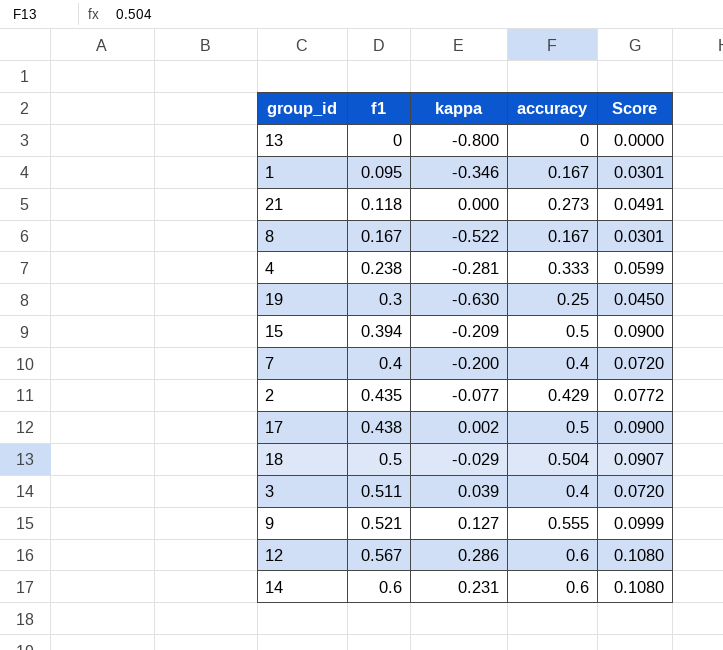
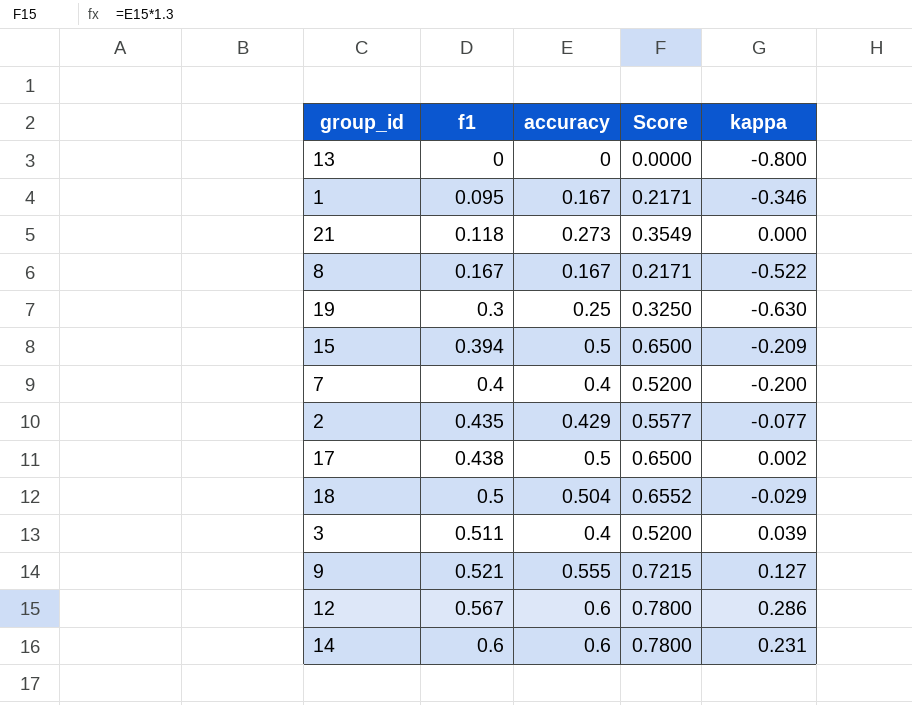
column Score | formula: [accuracy] * 0.18 -> [accuracy] * 1.3
column kappa | position: 3 -> 5
row 4: 0.238 | -0.281 | 0.333 | 0.0599 -> none

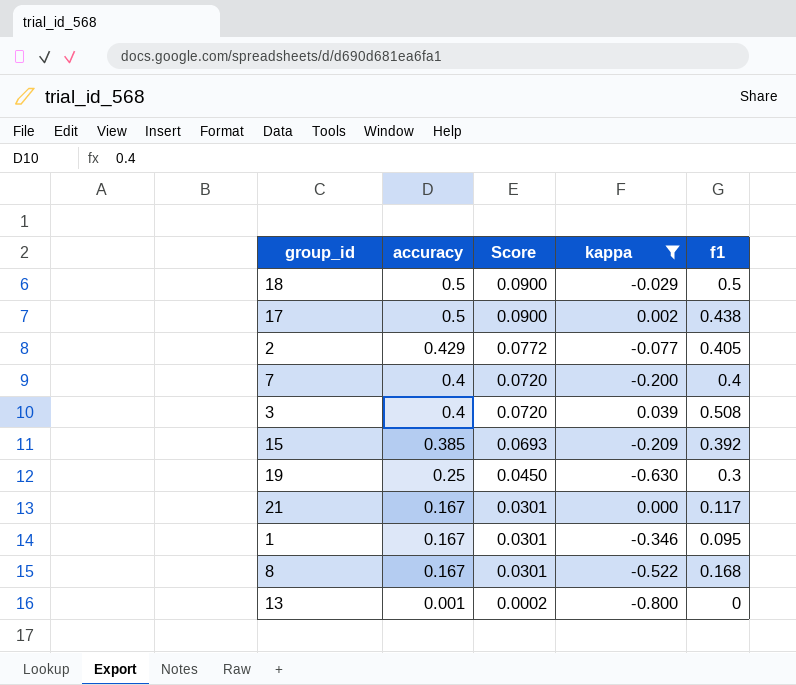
filter: none -> kappa <= 0.039
row order: f1 ascending -> accuracy descending
column Score | formula: [accuracy] * 1.3 -> [accuracy] * 0.18
column f1 | position: 2 -> 5
18 | accuracy: 0.504 -> 0.5
2 | f1: 0.435 -> 0.405
3 | f1: 0.511 -> 0.508
15 | accuracy: 0.5 -> 0.385
15 | f1: 0.394 -> 0.392
21 | accuracy: 0.273 -> 0.167
21 | f1: 0.118 -> 0.117
8 | f1: 0.167 -> 0.168
13 | accuracy: 0 -> 0.001

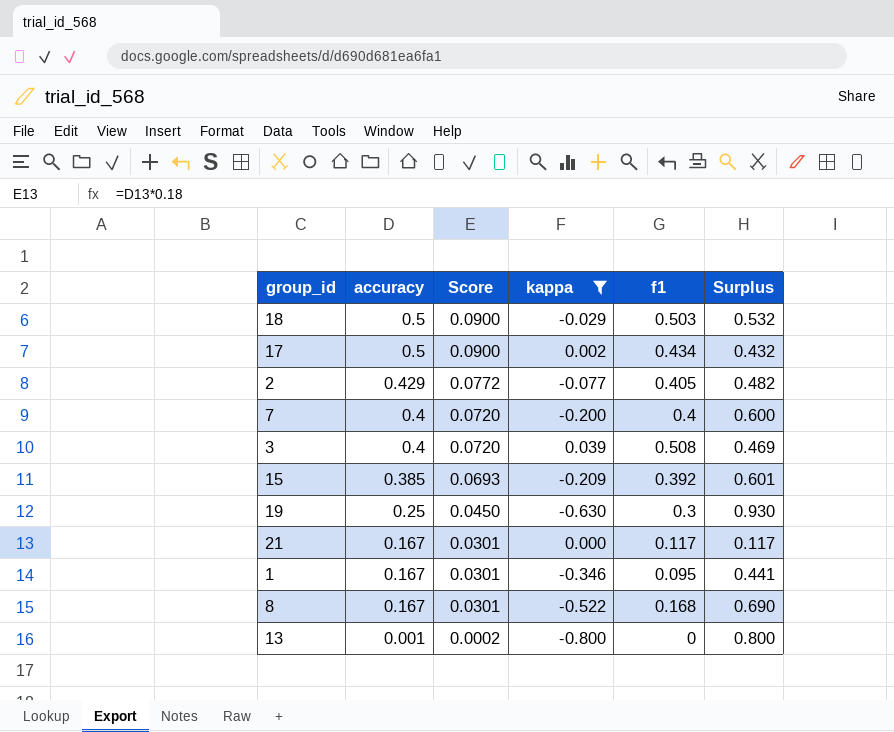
column Surplus | formula: none -> [f1] - [kappa]
18 | f1: 0.5 -> 0.503
17 | f1: 0.438 -> 0.434

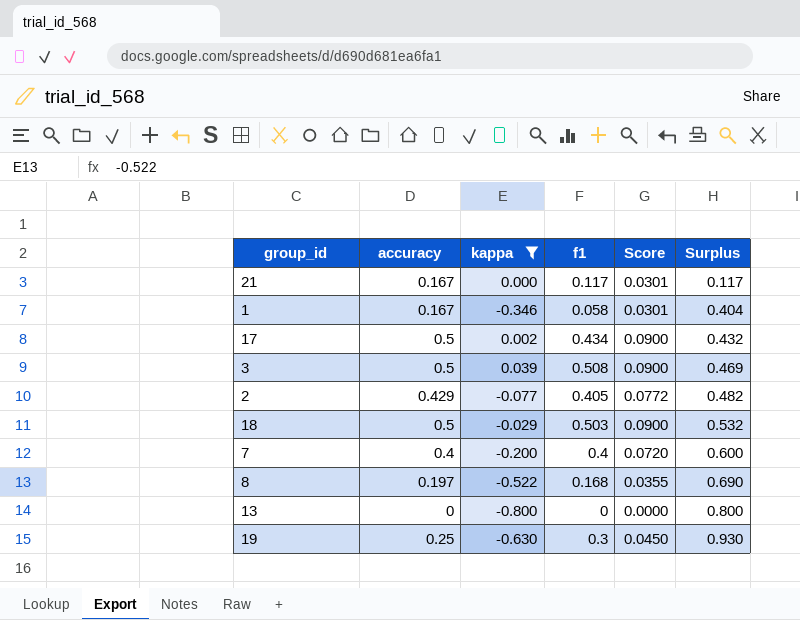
row order: accuracy descending -> Surplus ascending
column Score | position: 3 -> 5
row 15: 0.385 | 0.0693 | -0.209 | 0.392 | 0.601 -> none
1 | f1: 0.095 -> 0.058
1 | Surplus: 0.441 -> 0.404
3 | accuracy: 0.4 -> 0.5
3 | Score: 0.0720 -> 0.0900
8 | accuracy: 0.167 -> 0.197
8 | Score: 0.0301 -> 0.0355
13 | accuracy: 0.001 -> 0
13 | Score: 0.0002 -> 0.0000

